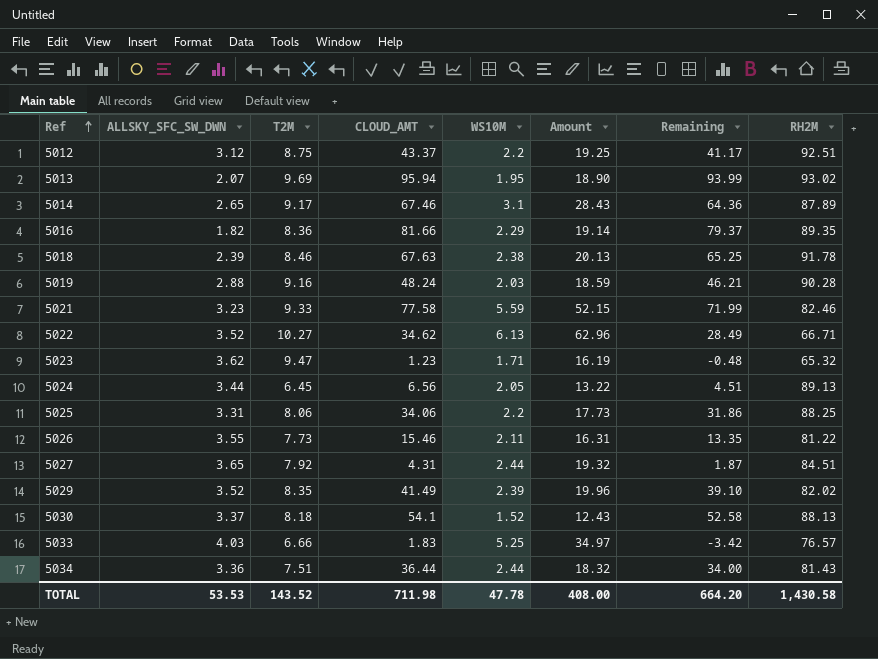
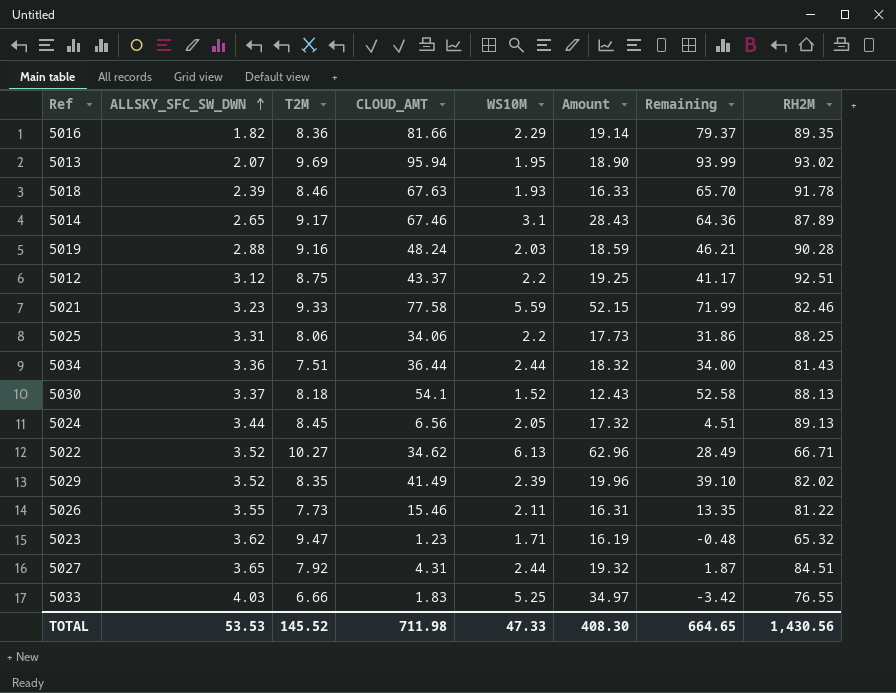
row order: Ref ascending -> ALLSKY_SFC_SW_DWN ascending
5018 | WS10M: 2.38 -> 1.93
5018 | Amount: 20.13 -> 16.33
5018 | Remaining: 65.25 -> 65.70
5024 | T2M: 6.45 -> 8.45
5024 | Amount: 13.22 -> 17.32
5033 | RH2M: 76.57 -> 76.55
TOTAL | T2M: 143.52 -> 145.52
TOTAL | WS10M: 47.78 -> 47.33
TOTAL | Amount: 408.00 -> 408.30
TOTAL | Remaining: 664.20 -> 664.65
TOTAL | RH2M: 1,430.58 -> 1,430.56

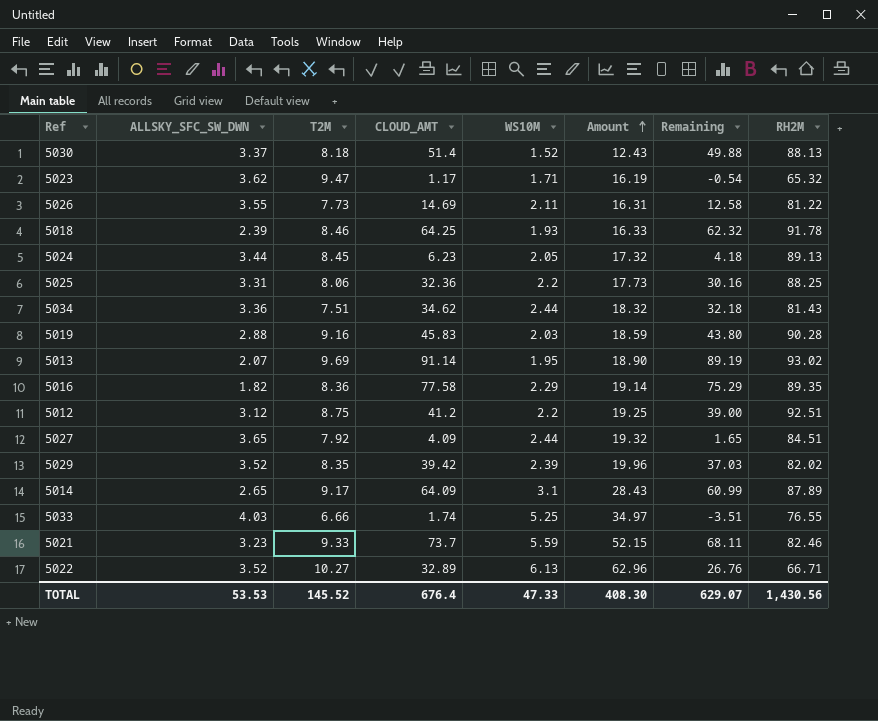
row order: ALLSKY_SFC_SW_DWN ascending -> Amount ascending
5030 | CLOUD_AMT: 54.1 -> 51.4
5030 | Remaining: 52.58 -> 49.88
5023 | CLOUD_AMT: 1.23 -> 1.17
5023 | Remaining: -0.48 -> -0.54
5026 | CLOUD_AMT: 15.46 -> 14.69
5026 | Remaining: 13.35 -> 12.58
5018 | CLOUD_AMT: 67.63 -> 64.25
5018 | Remaining: 65.70 -> 62.32
5024 | CLOUD_AMT: 6.56 -> 6.23
5024 | Remaining: 4.51 -> 4.18
5025 | CLOUD_AMT: 34.06 -> 32.36
5025 | Remaining: 31.86 -> 30.16
5034 | CLOUD_AMT: 36.44 -> 34.62
5034 | Remaining: 34.00 -> 32.18
5019 | CLOUD_AMT: 48.24 -> 45.83
5019 | Remaining: 46.21 -> 43.80
5013 | CLOUD_AMT: 95.94 -> 91.14
5013 | Remaining: 93.99 -> 89.19
5016 | CLOUD_AMT: 81.66 -> 77.58
5016 | Remaining: 79.37 -> 75.29
5012 | CLOUD_AMT: 43.37 -> 41.2
5012 | Remaining: 41.17 -> 39.00
5027 | CLOUD_AMT: 4.31 -> 4.09
5027 | Remaining: 1.87 -> 1.65
5029 | CLOUD_AMT: 41.49 -> 39.42
5029 | Remaining: 39.10 -> 37.03
5014 | CLOUD_AMT: 67.46 -> 64.09
5014 | Remaining: 64.36 -> 60.99
5033 | CLOUD_AMT: 1.83 -> 1.74
5033 | Remaining: -3.42 -> -3.51
5021 | CLOUD_AMT: 77.58 -> 73.7
5021 | Remaining: 71.99 -> 68.11
5022 | CLOUD_AMT: 34.62 -> 32.89
5022 | Remaining: 28.49 -> 26.76
TOTAL | CLOUD_AMT: 711.98 -> 676.4
TOTAL | Remaining: 664.65 -> 629.07

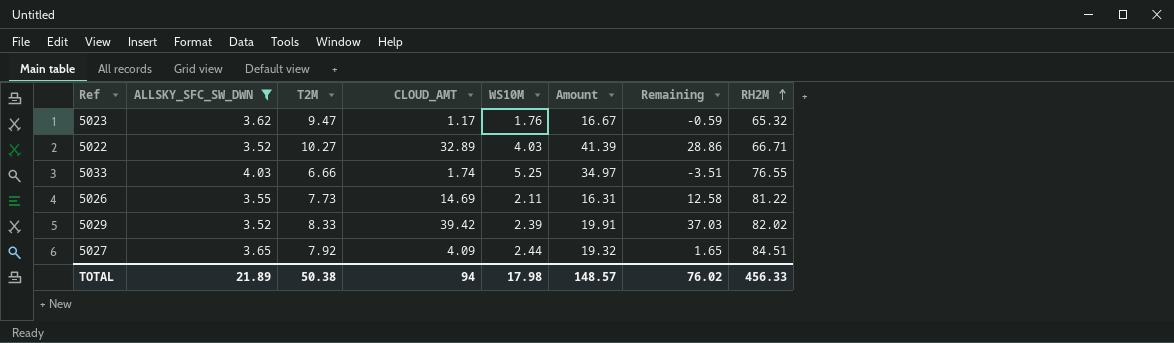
filter: none -> ALLSKY_SFC_SW_DWN >= 3.52
row order: Amount ascending -> RH2M ascending
5023 | WS10M: 1.71 -> 1.76
5023 | Amount: 16.19 -> 16.67
5023 | Remaining: -0.54 -> -0.59
5022 | WS10M: 6.13 -> 4.03
5022 | Amount: 62.96 -> 41.39
5022 | Remaining: 26.76 -> 28.86
5029 | T2M: 8.35 -> 8.33
5029 | Amount: 19.96 -> 19.91
TOTAL | ALLSKY_SFC_SW_DWN: 53.53 -> 21.89
TOTAL | T2M: 145.52 -> 50.38
TOTAL | CLOUD_AMT: 676.4 -> 94
TOTAL | WS10M: 47.33 -> 17.98
TOTAL | Amount: 408.30 -> 148.57
TOTAL | Remaining: 629.07 -> 76.02
TOTAL | RH2M: 1,430.56 -> 456.33

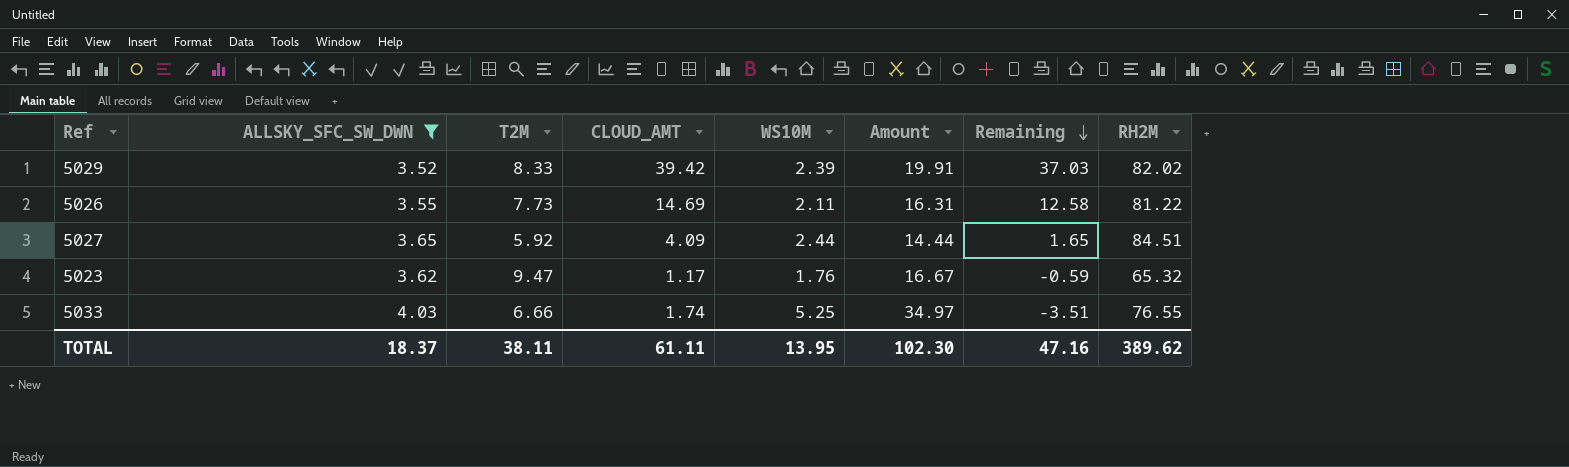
row order: RH2M ascending -> Remaining descending
row 5022: 3.52 | 10.27 | 32.89 | 4.03 | 41.39 | 28.86 | 66.71 -> none
5027 | T2M: 7.92 -> 5.92
5027 | Amount: 19.32 -> 14.44
TOTAL | ALLSKY_SFC_SW_DWN: 21.89 -> 18.37
TOTAL | T2M: 50.38 -> 38.11
TOTAL | CLOUD_AMT: 94 -> 61.11
TOTAL | WS10M: 17.98 -> 13.95
TOTAL | Amount: 148.57 -> 102.30
TOTAL | Remaining: 76.02 -> 47.16
TOTAL | RH2M: 456.33 -> 389.62

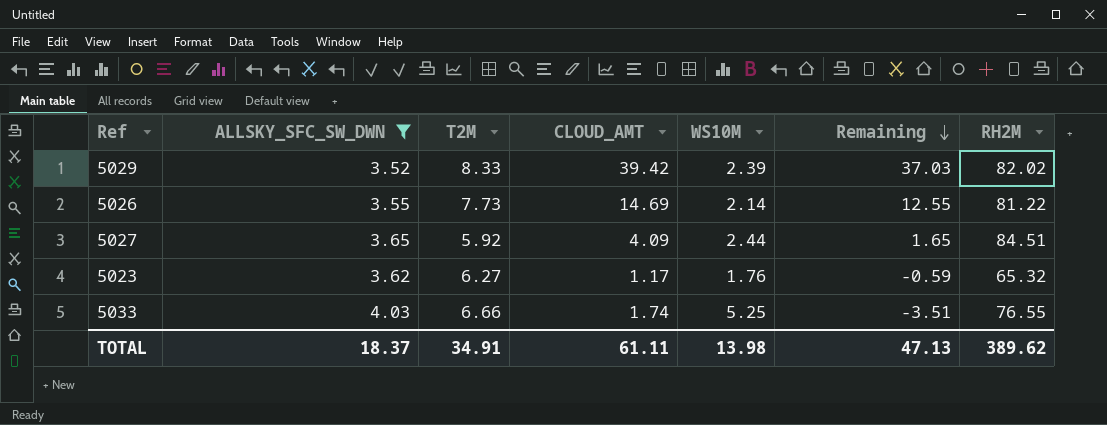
column Amount | formula: [T2M] * [WS10M] -> none
5026 | WS10M: 2.11 -> 2.14
5026 | Remaining: 12.58 -> 12.55
5023 | T2M: 9.47 -> 6.27
TOTAL | T2M: 38.11 -> 34.91
TOTAL | WS10M: 13.95 -> 13.98
TOTAL | Remaining: 47.16 -> 47.13

